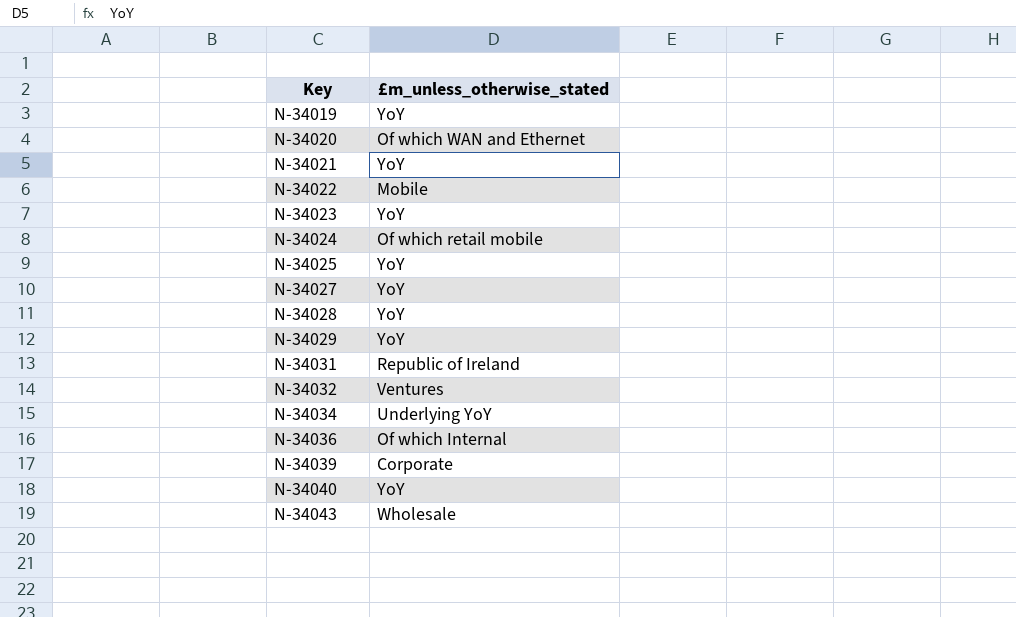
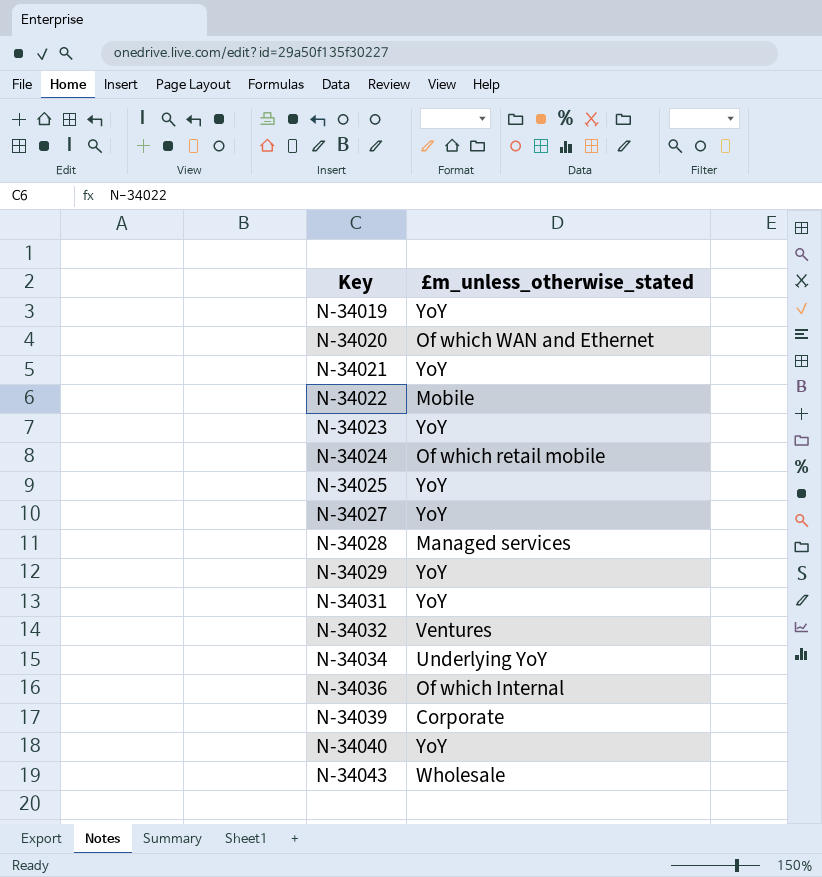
N-34028 | £m_unless_otherwise_stated: YoY -> Managed services
N-34031 | £m_unless_otherwise_stated: Republic of Ireland -> YoY

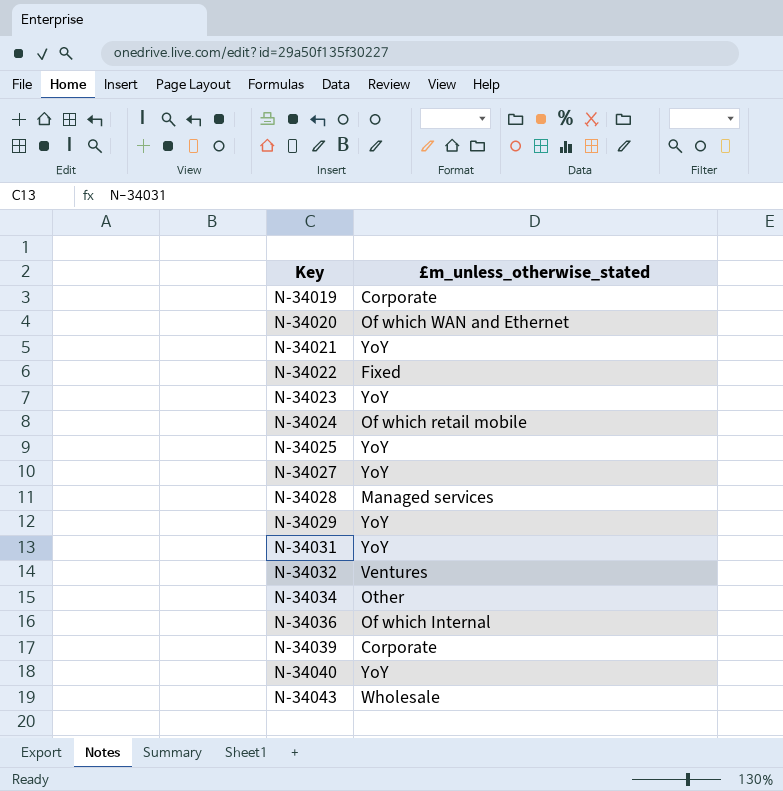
N-34019 | £m_unless_otherwise_stated: YoY -> Corporate
N-34022 | £m_unless_otherwise_stated: Mobile -> Fixed
N-34034 | £m_unless_otherwise_stated: Underlying YoY -> Other

